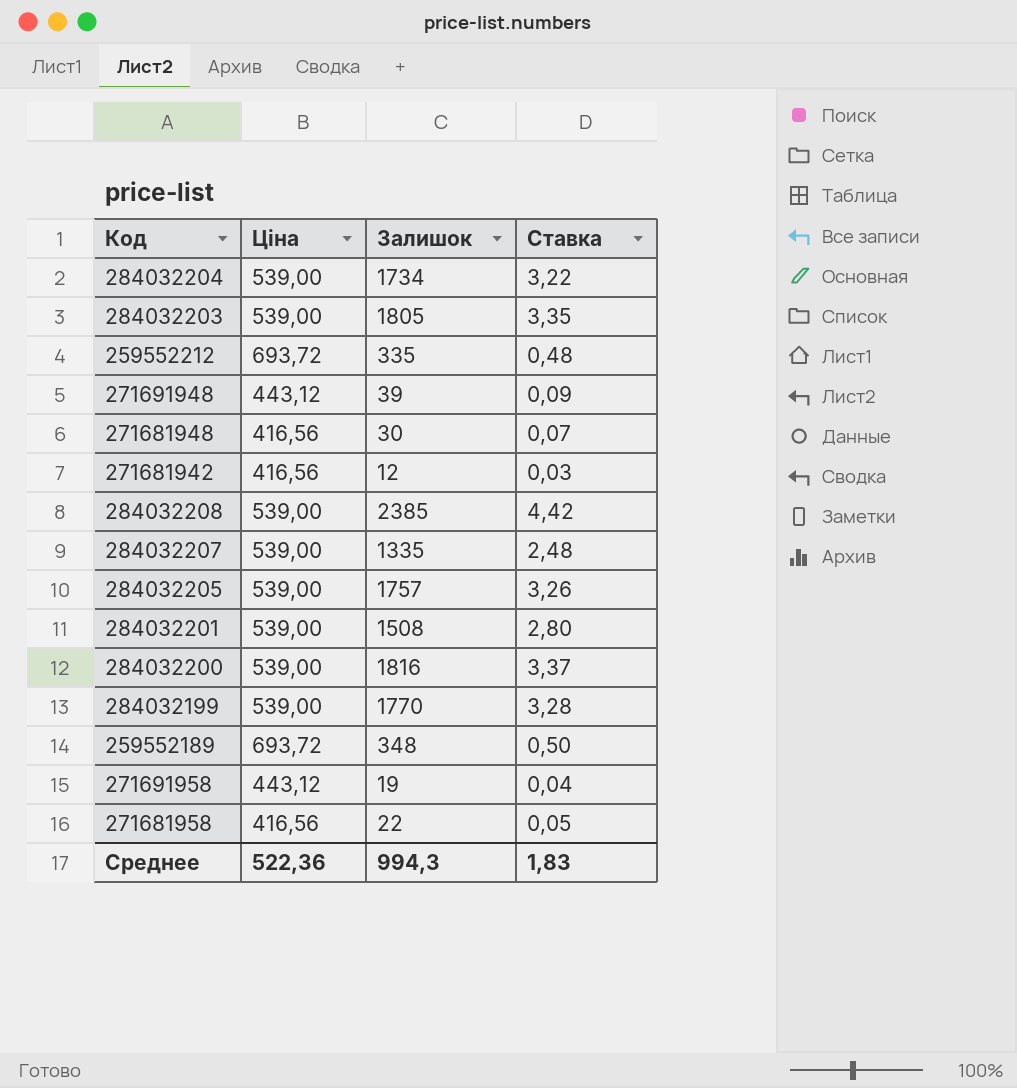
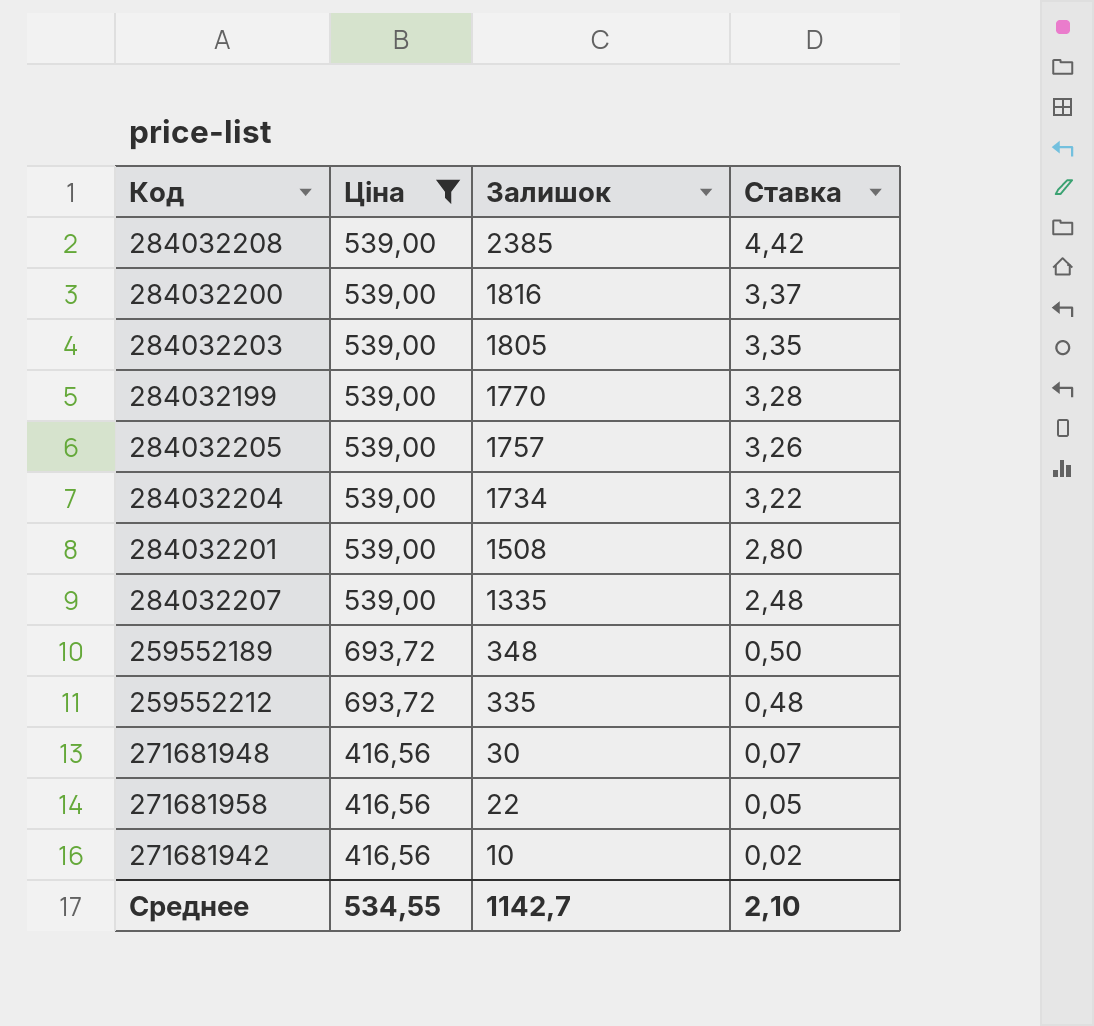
filter: none -> Ціна != 443,12
row order: none -> Залишок descending
271681942 | Залишок: 12 -> 10
271681942 | Ставка: 0,03 -> 0,02
Среднее | Ціна: 522,36 -> 534,55
Среднее | Залишок: 994,3 -> 1142,7
Среднее | Ставка: 1,83 -> 2,10

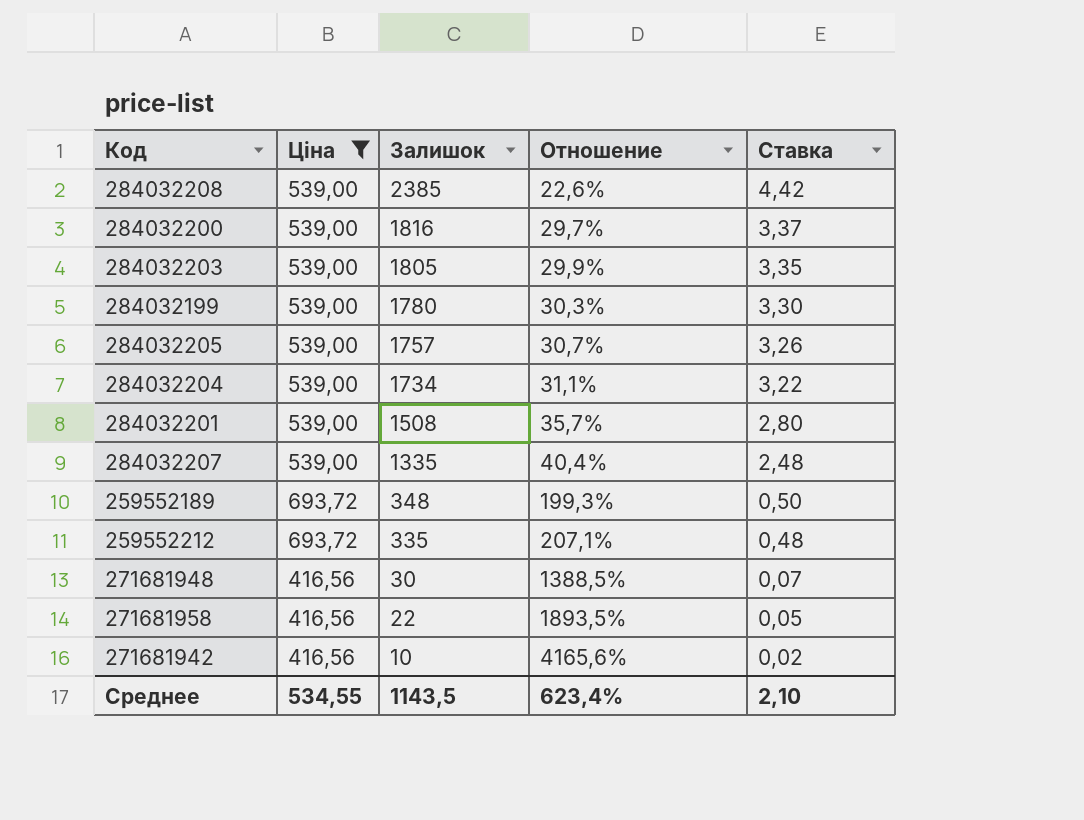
column Отношение | formula: none -> [Ціна] / [Залишок]
284032199 | Залишок: 1770 -> 1780
284032199 | Ставка: 3,28 -> 3,30
Среднее | Залишок: 1142,7 -> 1143,5

